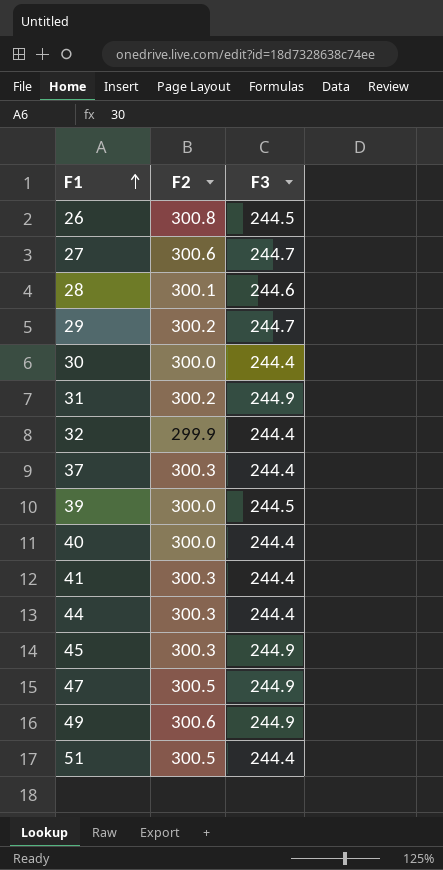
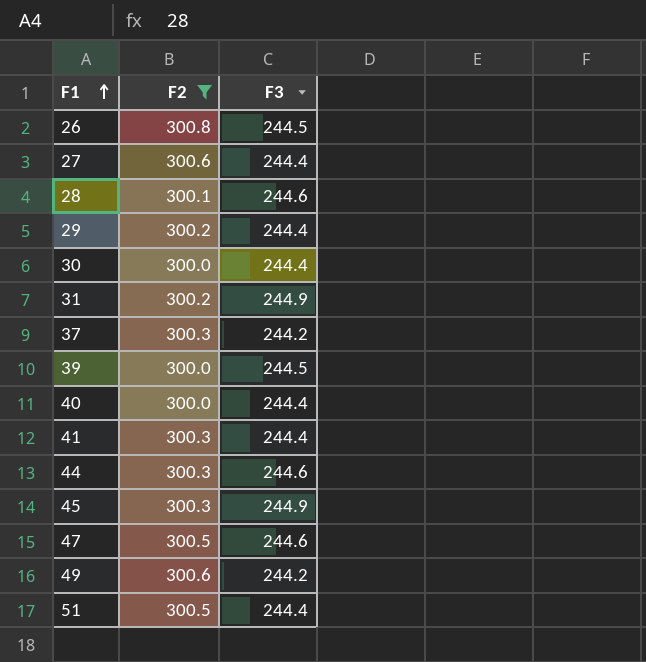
filter: none -> F2 != 299.9
27 | F3: 244.7 -> 244.4
29 | F3: 244.7 -> 244.4
37 | F3: 244.4 -> 244.2
44 | F3: 244.4 -> 244.6
47 | F3: 244.9 -> 244.6
49 | F3: 244.9 -> 244.2

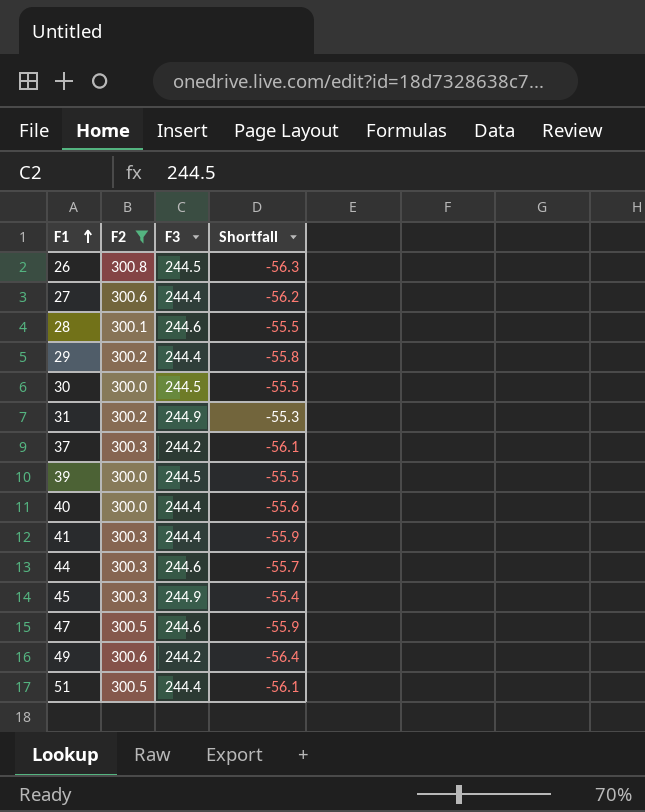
column Shortfall | formula: none -> [F3] - [F2]
30 | F3: 244.4 -> 244.5

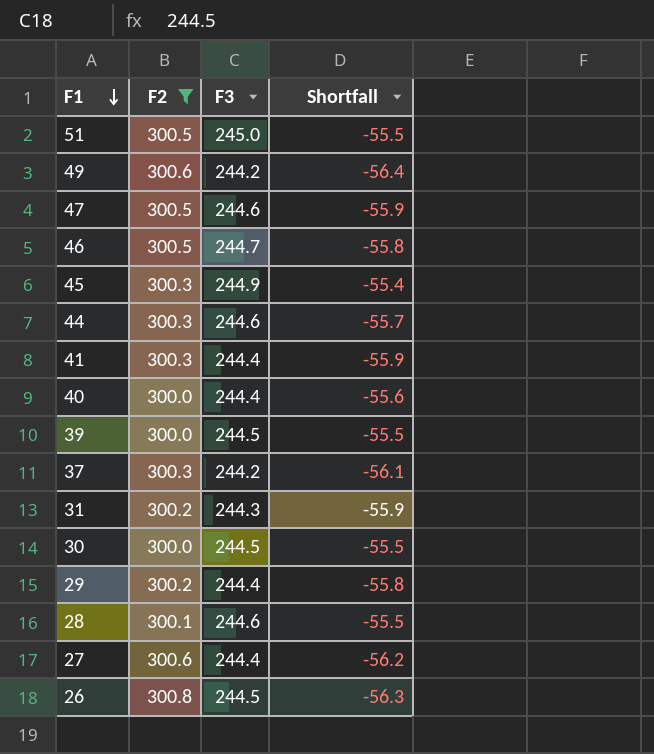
row order: F1 ascending -> F1 descending
51 | F3: 244.4 -> 245.0
51 | Shortfall: -56.1 -> -55.5
row 46: none -> 300.5 | 244.7 | -55.8
31 | F3: 244.9 -> 244.3
31 | Shortfall: -55.3 -> -55.9

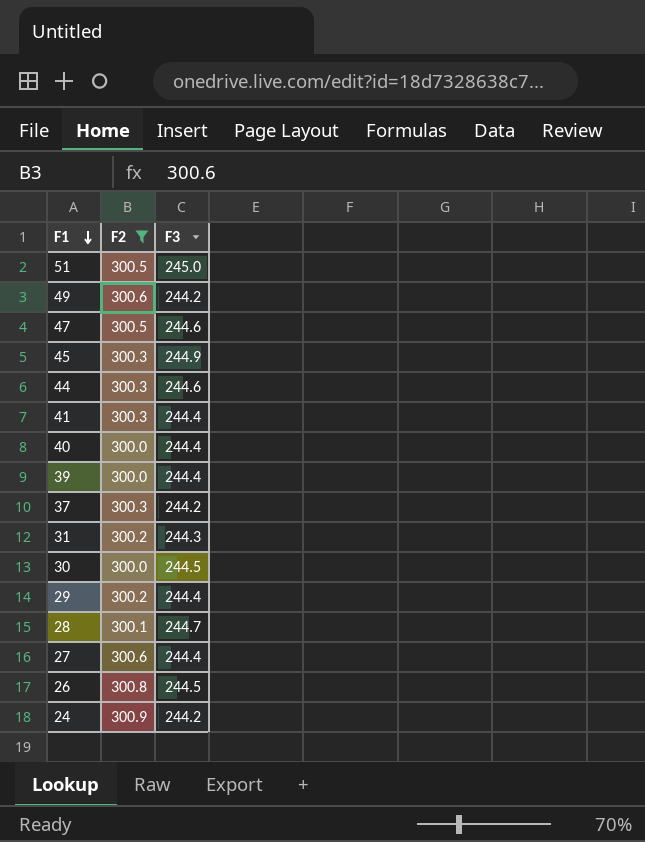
column Shortfall | formula: [F3] - [F2] -> none
row 46: 300.5 | 244.7 | -55.8 -> none
39 | F3: 244.5 -> 244.4
28 | F3: 244.6 -> 244.7
row 24: none -> 300.9 | 244.2

